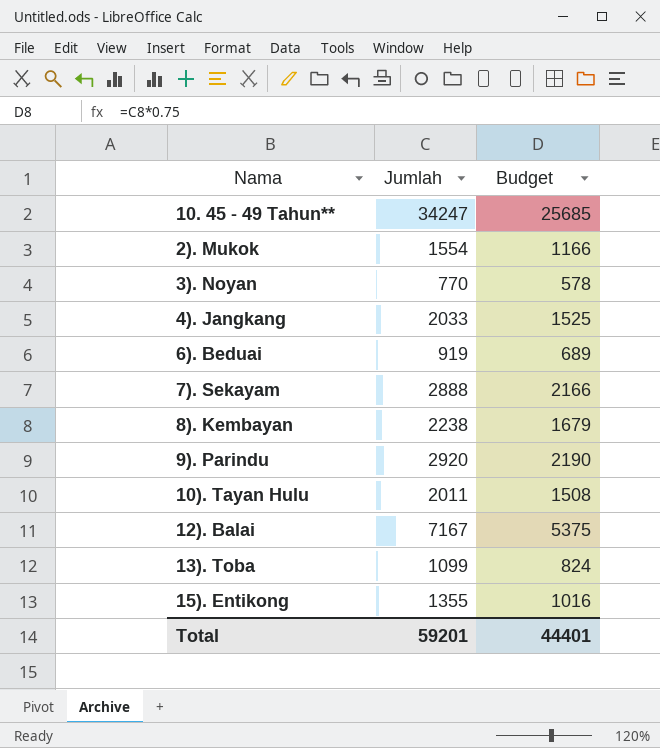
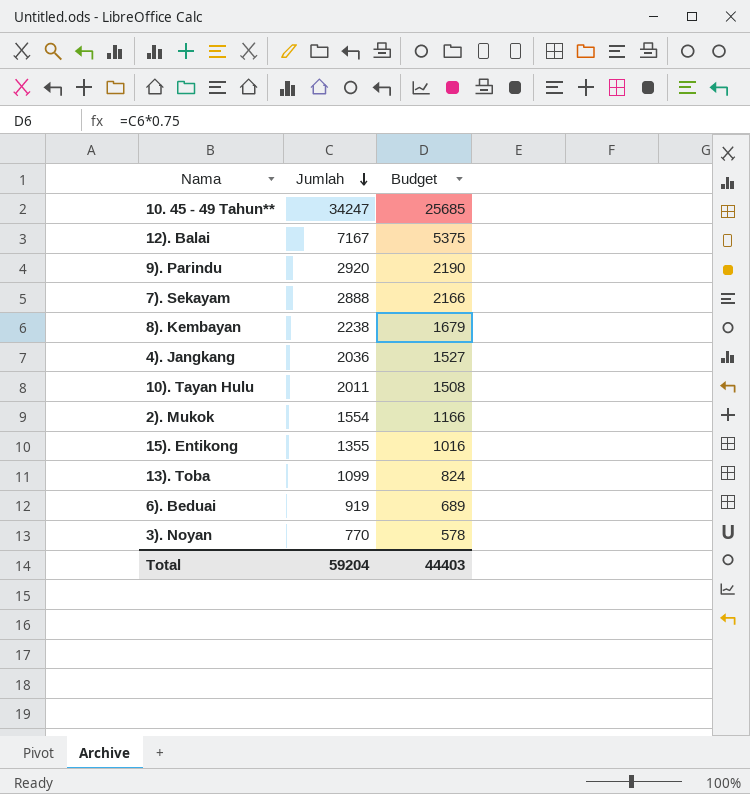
row order: none -> Jumlah descending
4). Jangkang | Jumlah: 2033 -> 2036
4). Jangkang | Budget: 1525 -> 1527
Total | Jumlah: 59201 -> 59204
Total | Budget: 44401 -> 44403

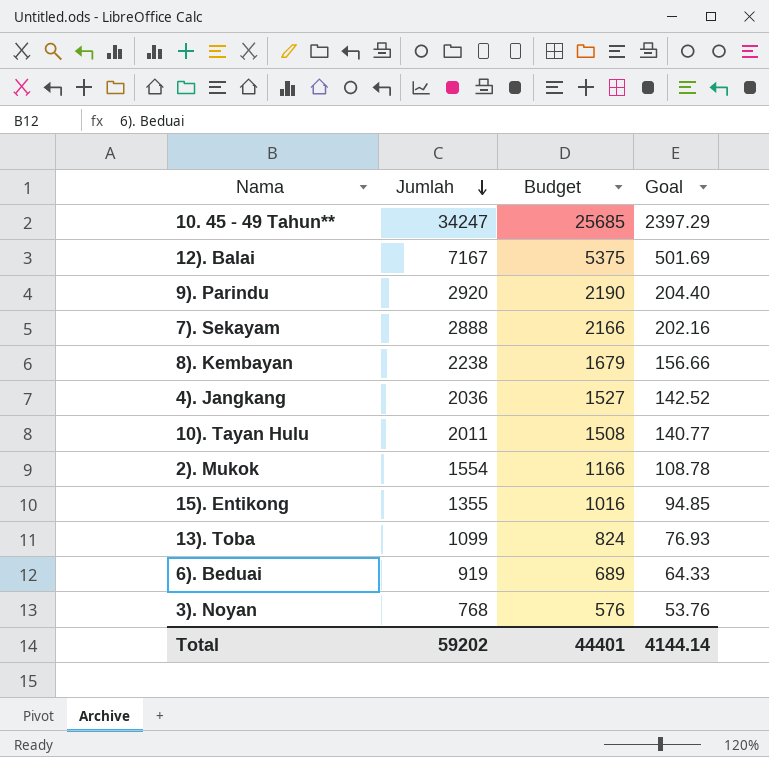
column Goal | formula: none -> [Jumlah] * 0.07
3). Noyan | Jumlah: 770 -> 768
3). Noyan | Budget: 578 -> 576
Total | Jumlah: 59204 -> 59202
Total | Budget: 44403 -> 44401

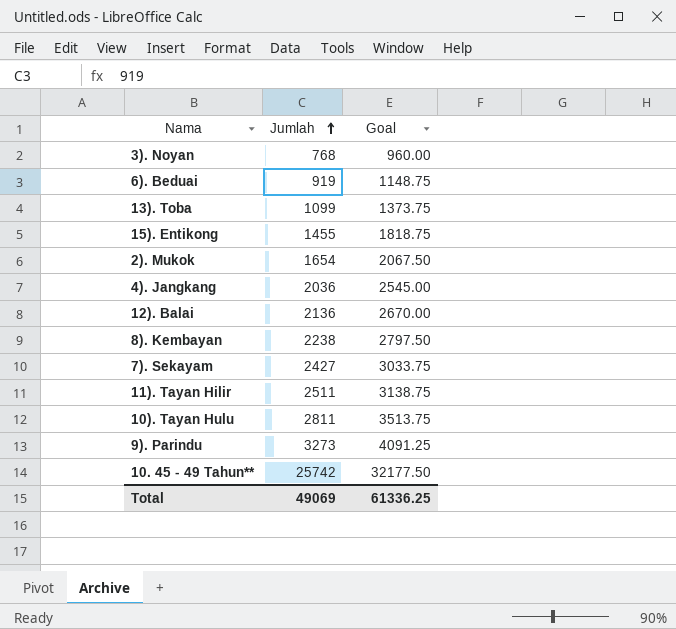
row order: Jumlah descending -> Jumlah ascending
column Budget | formula: [Jumlah] * 0.75 -> none
column Goal | formula: [Jumlah] * 0.07 -> [Jumlah] * 1.25
15). Entikong | Jumlah: 1355 -> 1455
2). Mukok | Jumlah: 1554 -> 1654
12). Balai | Jumlah: 7167 -> 2136
7). Sekayam | Jumlah: 2888 -> 2427
row 11). Tayan Hilir: none -> 2511 | 3138.75
10). Tayan Hulu | Jumlah: 2011 -> 2811
9). Parindu | Jumlah: 2920 -> 3273
10. 45 - 49 Tahun** | Jumlah: 34247 -> 25742
Total | Jumlah: 59202 -> 49069
Total | Goal: 4144.14 -> 61336.25

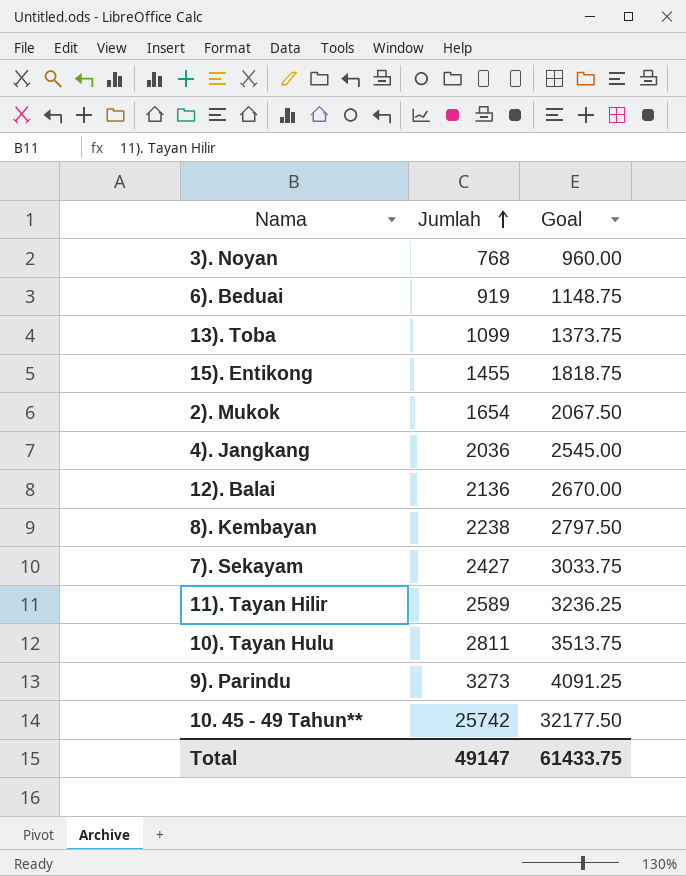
11). Tayan Hilir | Jumlah: 2511 -> 2589
11). Tayan Hilir | Goal: 3138.75 -> 3236.25
Total | Jumlah: 49069 -> 49147
Total | Goal: 61336.25 -> 61433.75

